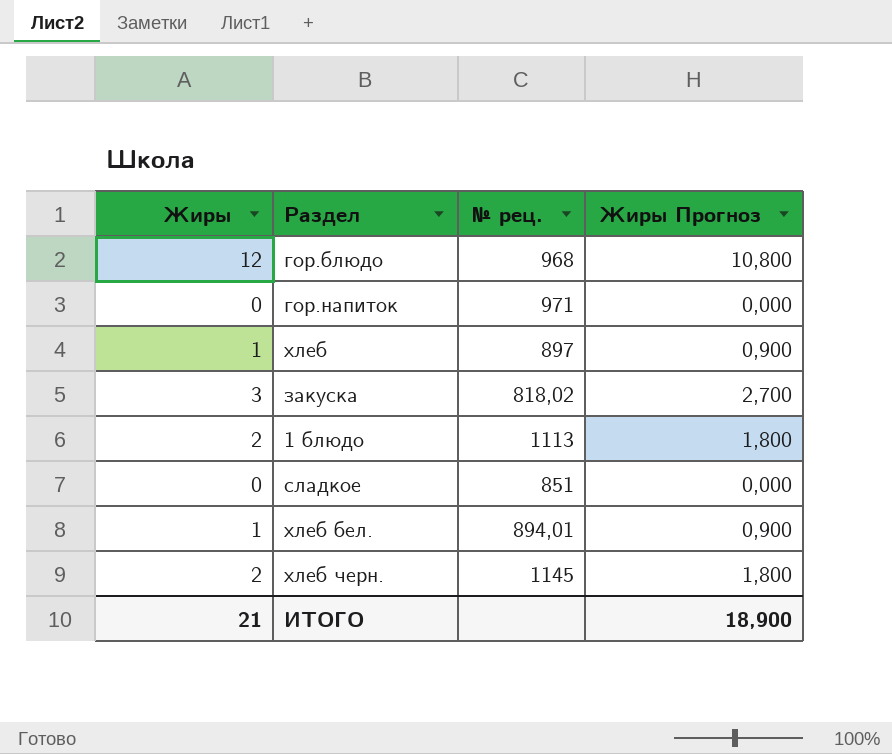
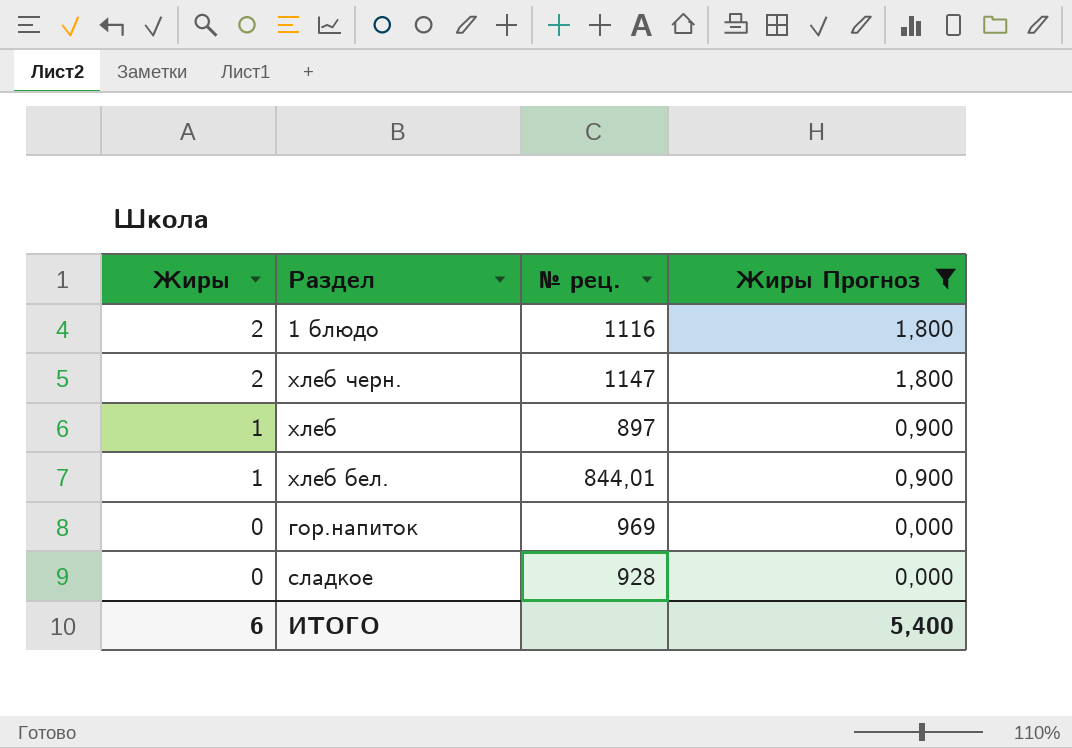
filter: none -> Жиры Прогноз <= 1,800
row order: none -> Жиры descending
1 блюдо | № рец.: 1113 -> 1116
хлеб черн. | № рец.: 1145 -> 1147
хлеб бел. | № рец.: 894,01 -> 844,01
гор.напиток | № рец.: 971 -> 969
сладкое | № рец.: 851 -> 928
ИТОГО | Жиры: 21 -> 6
ИТОГО | Жиры Прогноз: 18,900 -> 5,400

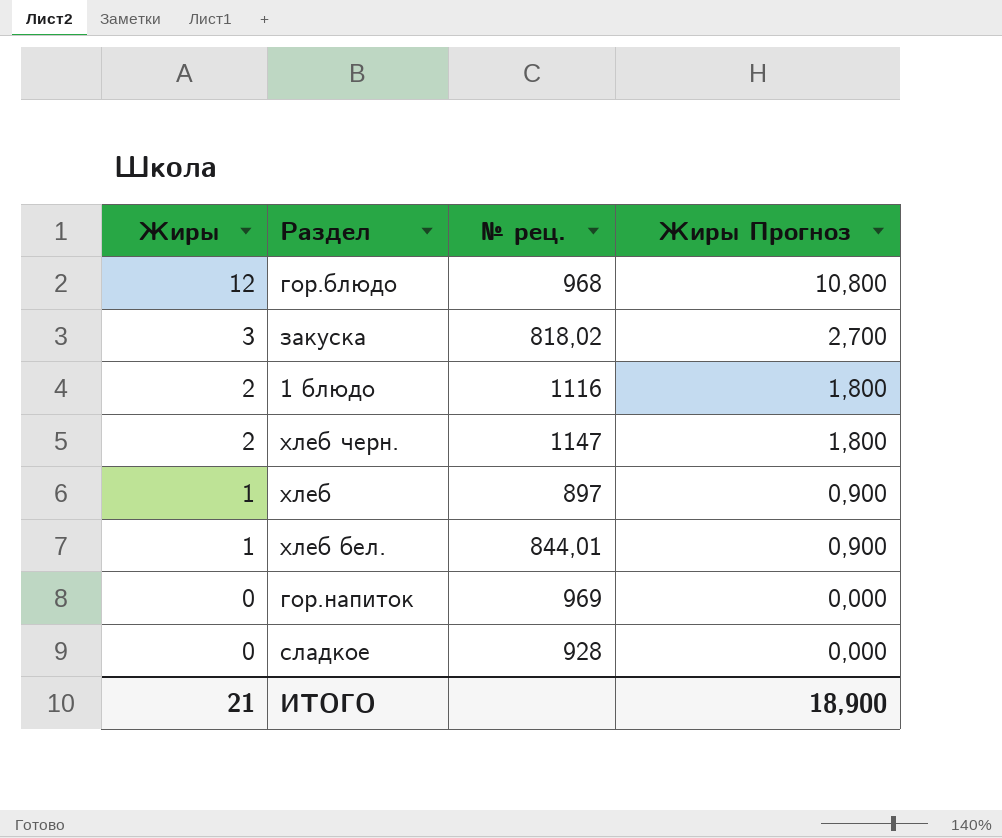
filter: Жиры Прогноз <= 1,800 -> none
ИТОГО | Жиры: 6 -> 21
ИТОГО | Жиры Прогноз: 5,400 -> 18,900

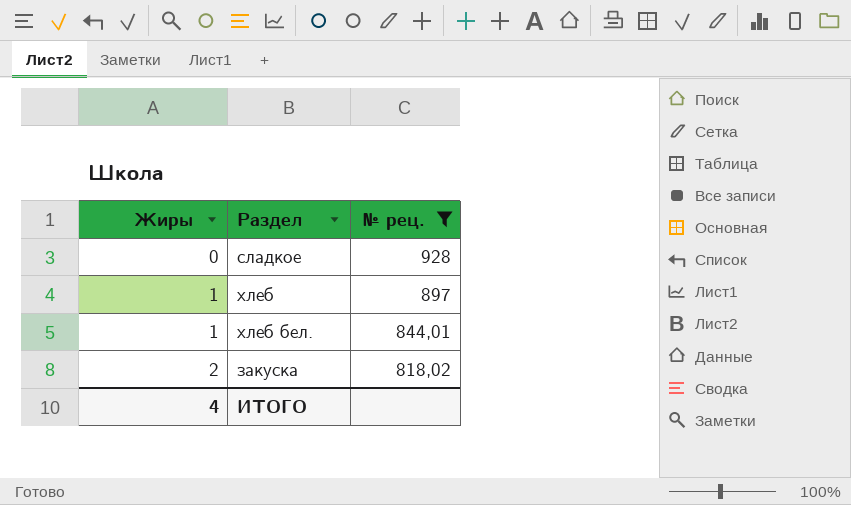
filter: none -> № рец. <= 928
row order: Жиры descending -> Жиры ascending
column Жиры Прогноз | formula: [Жиры] * 0,9 -> none
закуска | Жиры: 3 -> 2
ИТОГО | Жиры: 21 -> 4

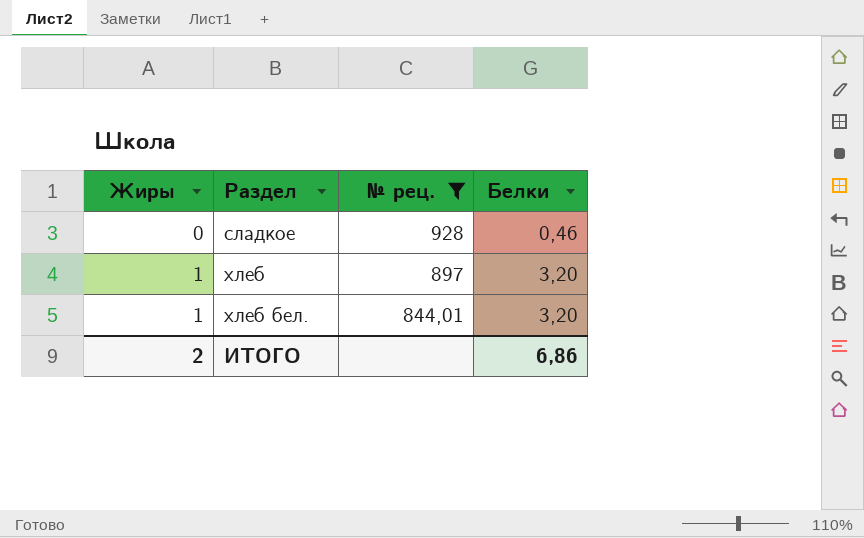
column Белки | position: none -> 4
row закуска: 2 | 818,02 -> none
ИТОГО | Жиры: 4 -> 2

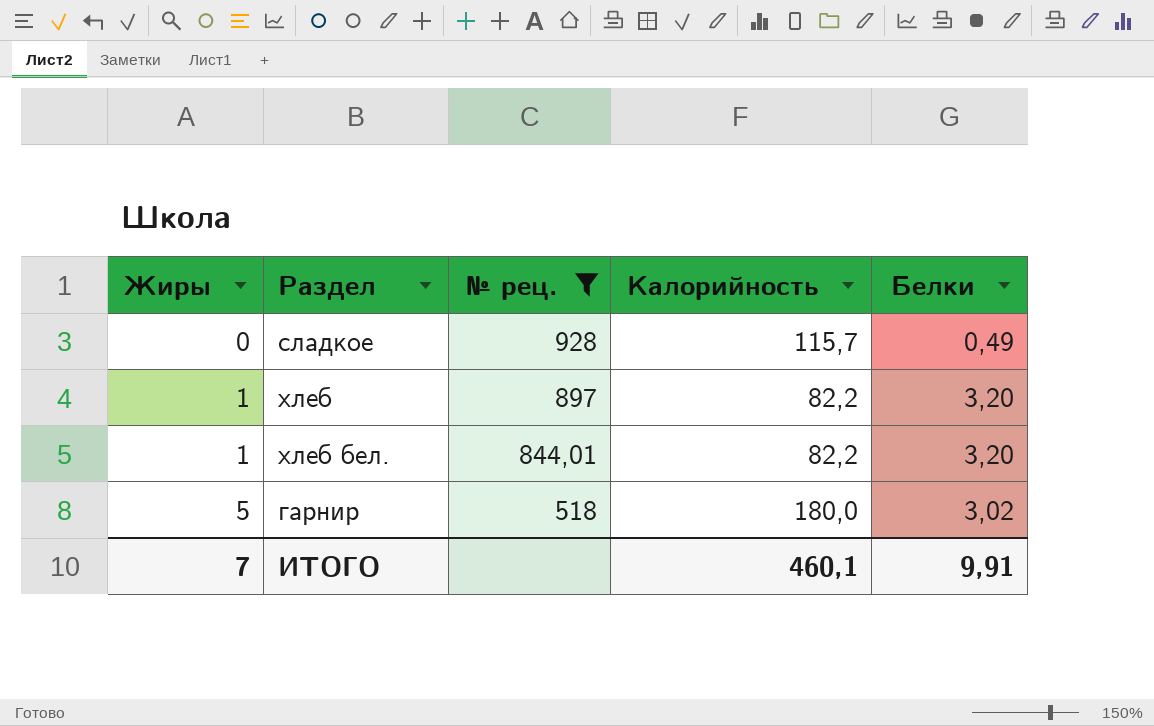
column Калорийность | position: none -> 4
сладкое | Белки: 0,46 -> 0,49
row гарнир: none -> 5 | 518 | 180,0 | 3,02
ИТОГО | Жиры: 2 -> 7
ИТОГО | Белки: 6,86 -> 9,91

